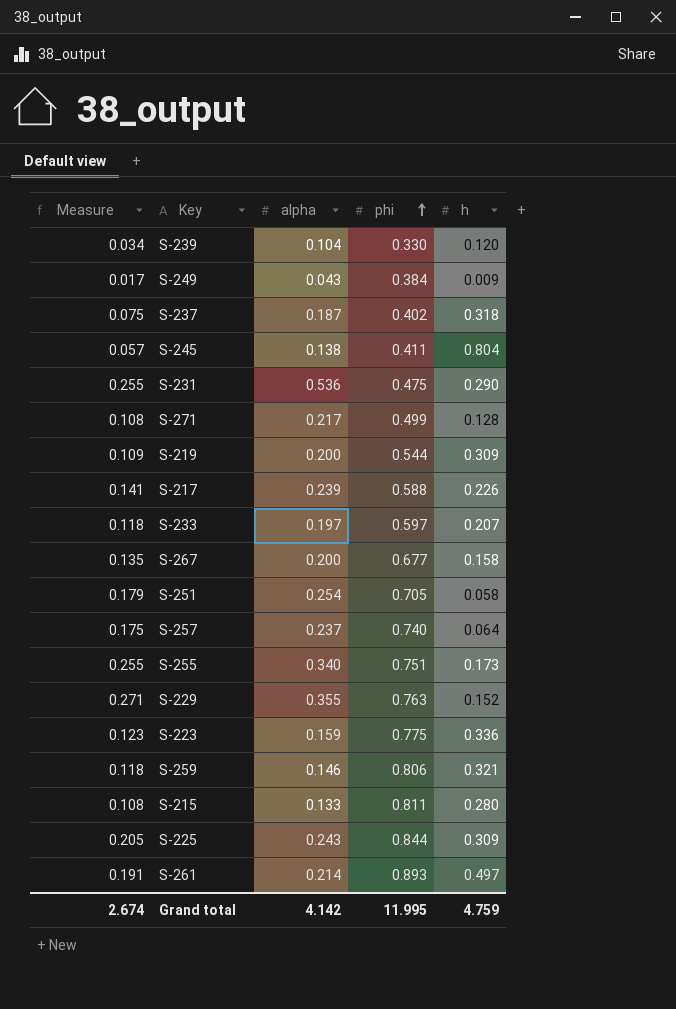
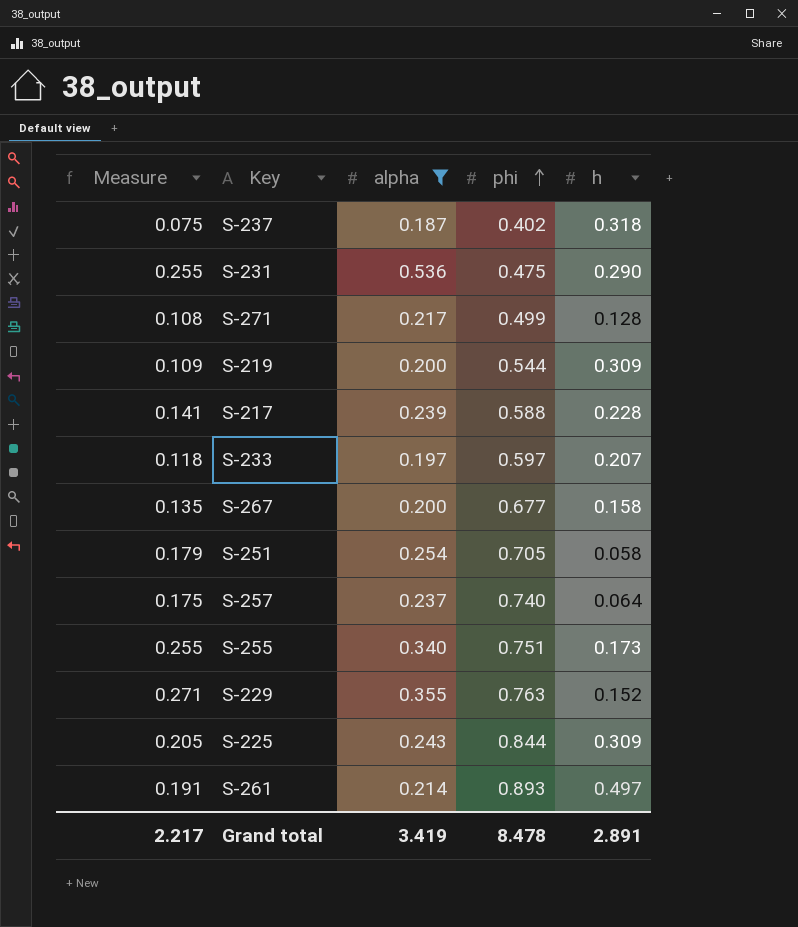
filter: none -> alpha >= 0.187
S-217 | h: 0.226 -> 0.228
Grand total | Measure: 2.674 -> 2.217
Grand total | alpha: 4.142 -> 3.419
Grand total | phi: 11.995 -> 8.478
Grand total | h: 4.759 -> 2.891

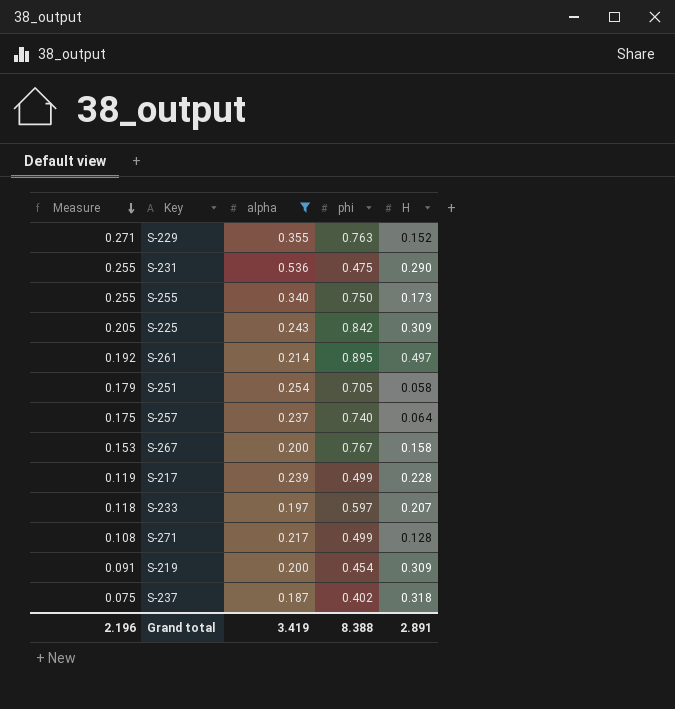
row order: phi ascending -> Measure descending
column name: h -> H
S-255 | phi: 0.751 -> 0.750
S-225 | phi: 0.844 -> 0.842
S-261 | Measure: 0.191 -> 0.192
S-261 | phi: 0.893 -> 0.895
S-267 | Measure: 0.135 -> 0.153
S-267 | phi: 0.677 -> 0.767
S-217 | Measure: 0.141 -> 0.119
S-217 | phi: 0.588 -> 0.499
S-219 | Measure: 0.109 -> 0.091
S-219 | phi: 0.544 -> 0.454
Grand total | Measure: 2.217 -> 2.196
Grand total | phi: 8.478 -> 8.388

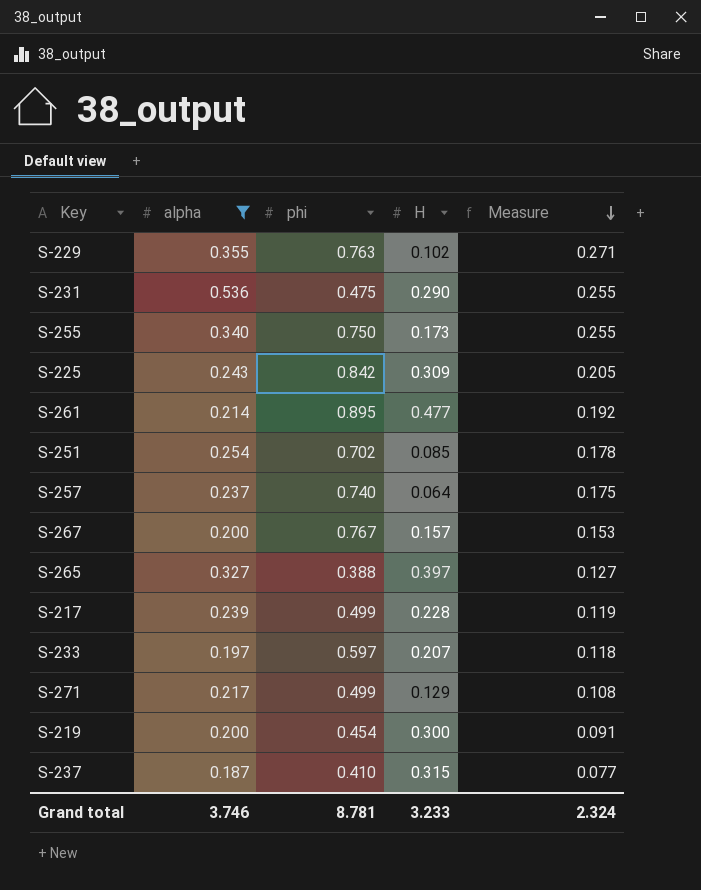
column Measure | position: 1 -> 5
S-229 | H: 0.152 -> 0.102
S-261 | H: 0.497 -> 0.477
S-251 | phi: 0.705 -> 0.702
S-251 | H: 0.058 -> 0.085
S-251 | Measure: 0.179 -> 0.178
S-267 | H: 0.158 -> 0.157
row S-265: none -> 0.327 | 0.388 | 0.397 | 0.127
S-271 | H: 0.128 -> 0.129
S-219 | H: 0.309 -> 0.300
S-237 | phi: 0.402 -> 0.410
S-237 | H: 0.318 -> 0.315
S-237 | Measure: 0.075 -> 0.077
Grand total | alpha: 3.419 -> 3.746
Grand total | phi: 8.388 -> 8.781
Grand total | H: 2.891 -> 3.233
Grand total | Measure: 2.196 -> 2.324

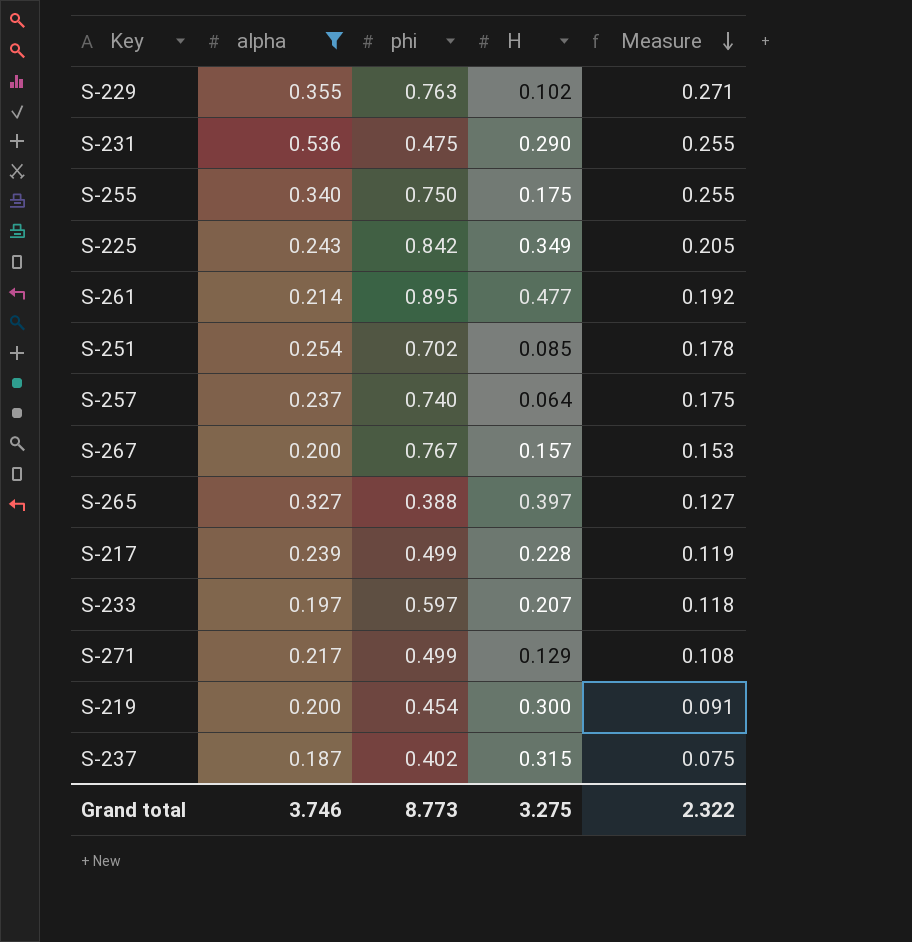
S-255 | H: 0.173 -> 0.175
S-225 | H: 0.309 -> 0.349
S-237 | phi: 0.410 -> 0.402
S-237 | Measure: 0.077 -> 0.075
Grand total | phi: 8.781 -> 8.773
Grand total | H: 3.233 -> 3.275
Grand total | Measure: 2.324 -> 2.322

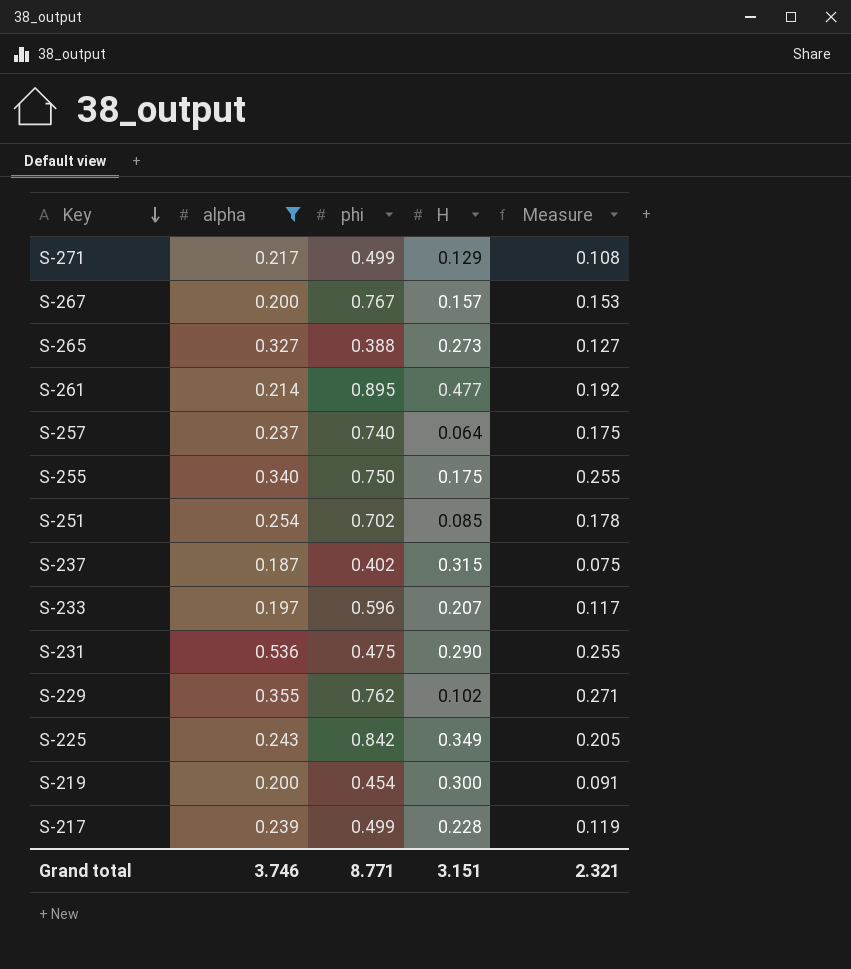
row order: Measure descending -> Key descending
S-265 | H: 0.397 -> 0.273
S-233 | phi: 0.597 -> 0.596
S-233 | Measure: 0.118 -> 0.117
S-229 | phi: 0.763 -> 0.762
Grand total | phi: 8.773 -> 8.771
Grand total | H: 3.275 -> 3.151
Grand total | Measure: 2.322 -> 2.321

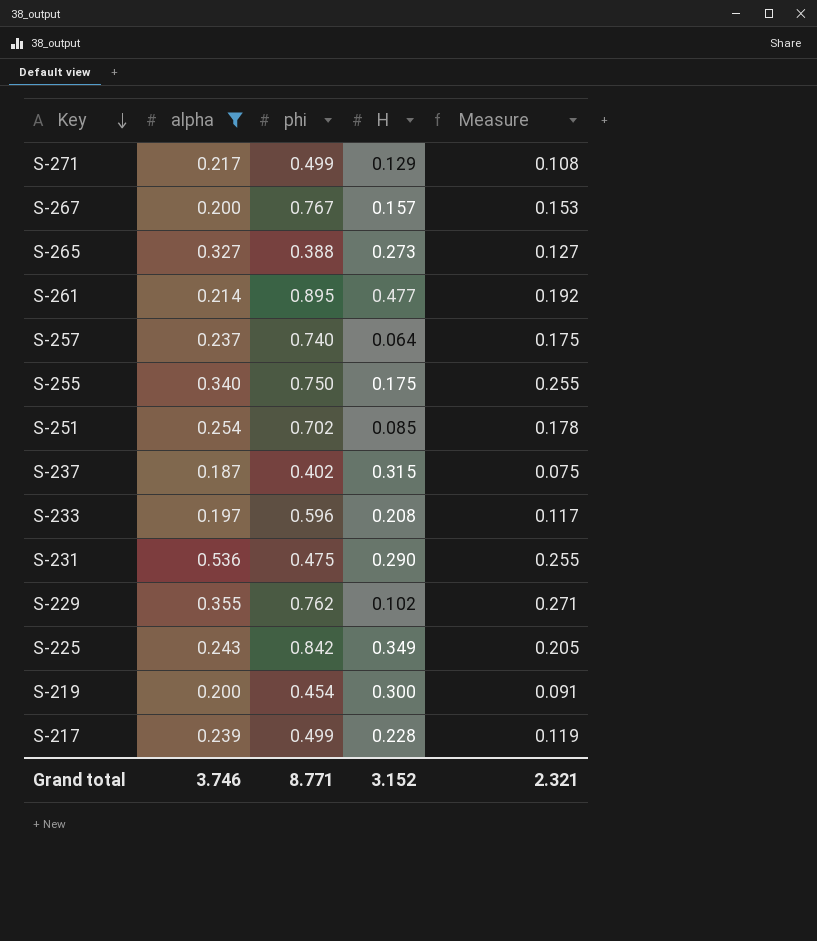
S-233 | H: 0.207 -> 0.208
Grand total | H: 3.151 -> 3.152

